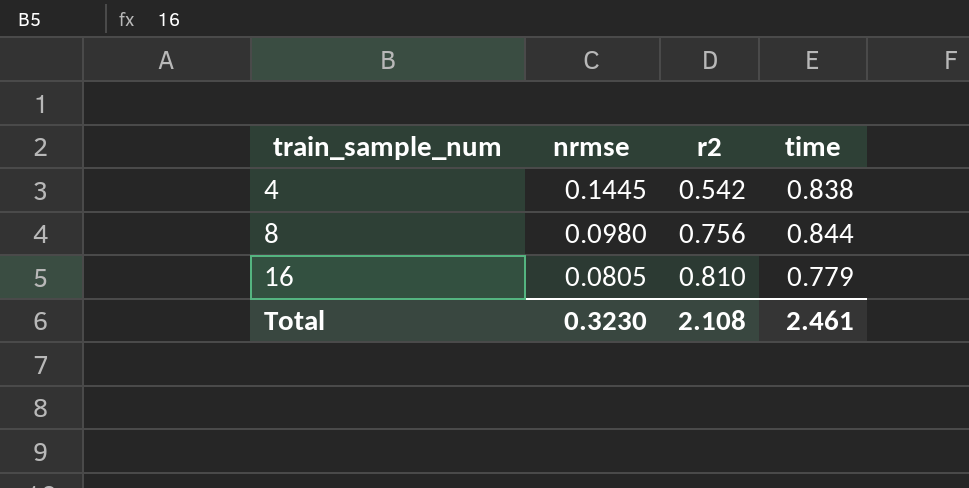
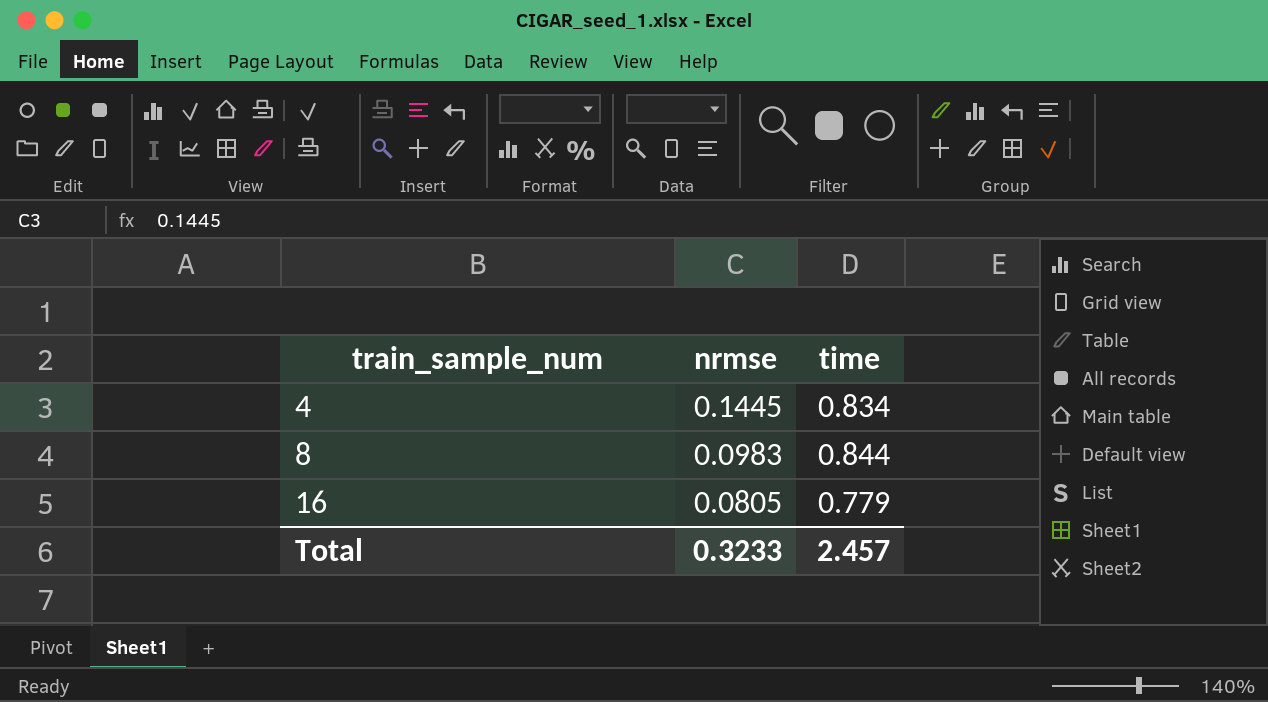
column r2 | position: 3 -> none
4 | time: 0.838 -> 0.834
8 | nrmse: 0.0980 -> 0.0983
Total | nrmse: 0.3230 -> 0.3233
Total | time: 2.461 -> 2.457

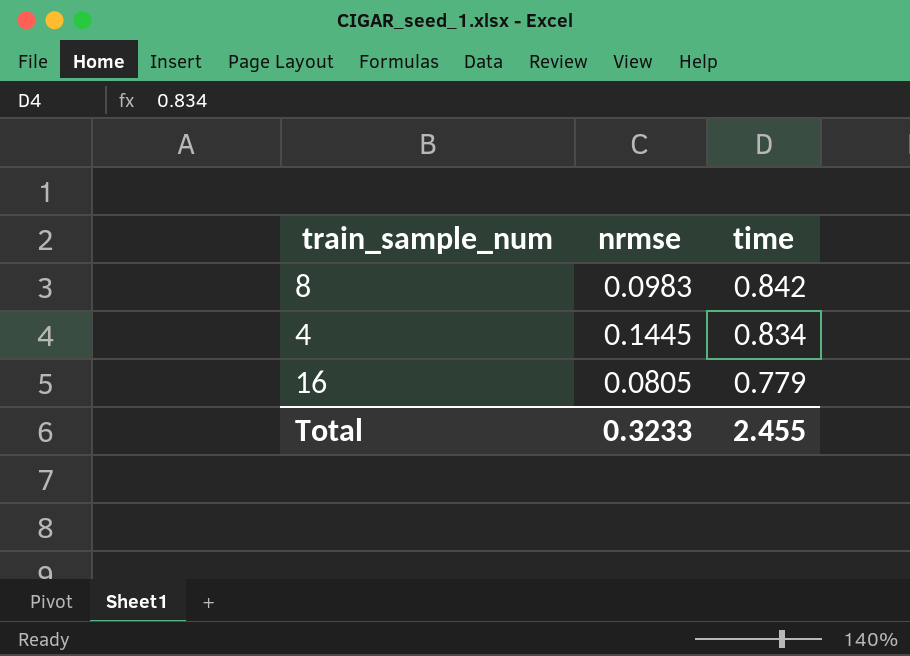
row order: train_sample_num ascending -> time descending
8 | time: 0.844 -> 0.842
Total | time: 2.457 -> 2.455

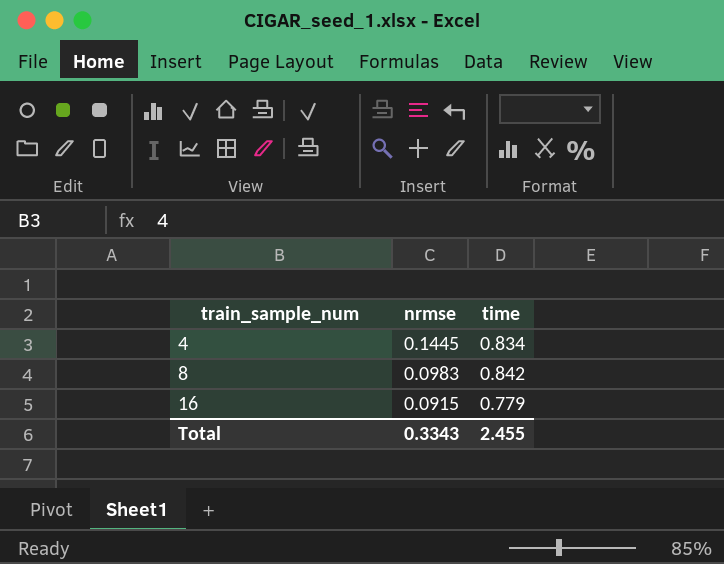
row order: time descending -> train_sample_num ascending
16 | nrmse: 0.0805 -> 0.0915
Total | nrmse: 0.3233 -> 0.3343

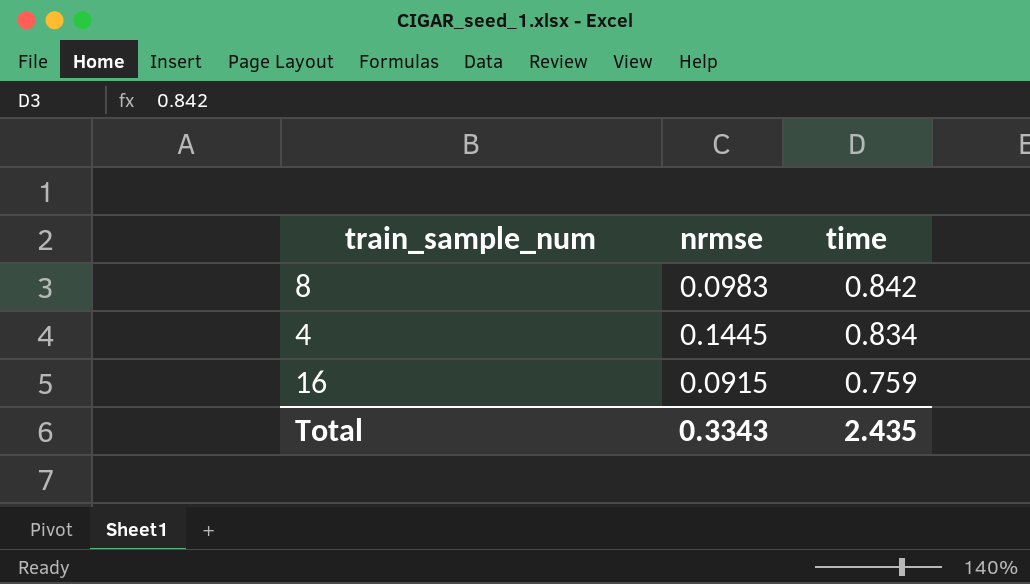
row order: train_sample_num ascending -> time descending
16 | time: 0.779 -> 0.759
Total | time: 2.455 -> 2.435

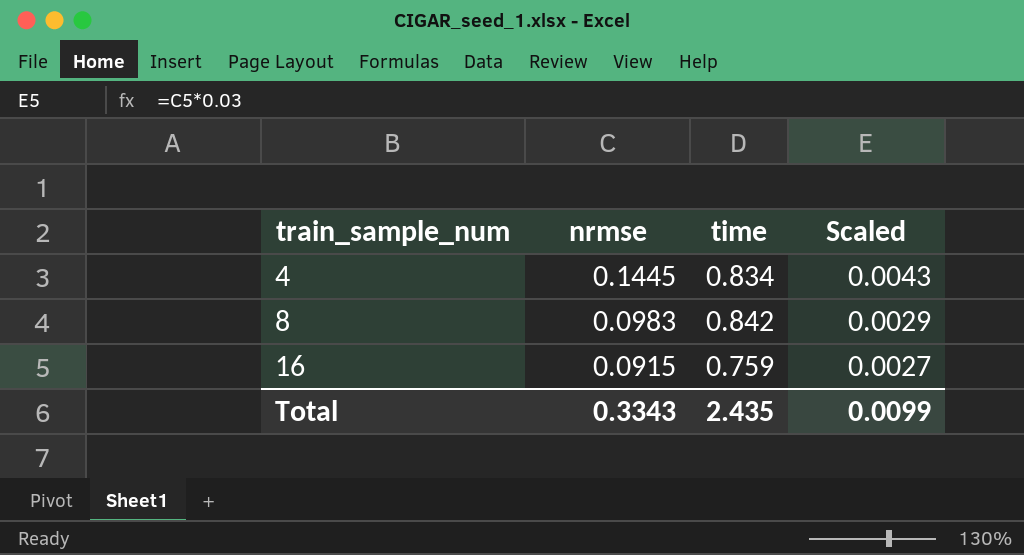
row order: time descending -> train_sample_num ascending
column Scaled | formula: none -> [nrmse] * 0.03

